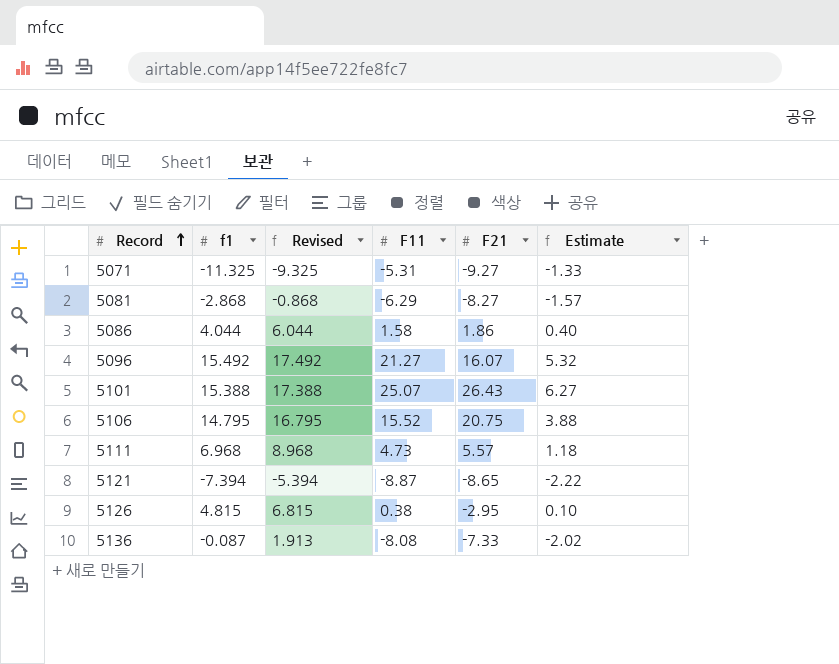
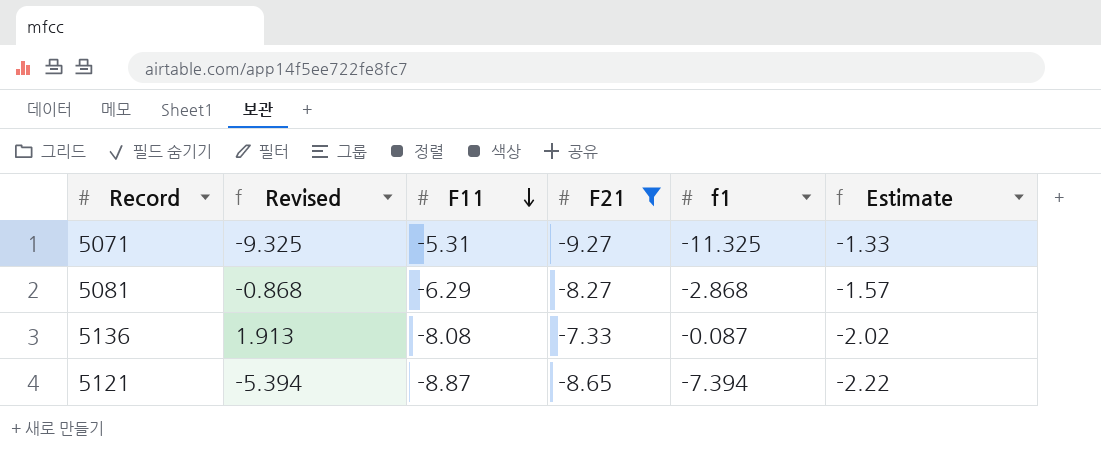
filter: none -> F21 <= -7.33
row order: Record ascending -> F11 descending
column f1 | position: 2 -> 5

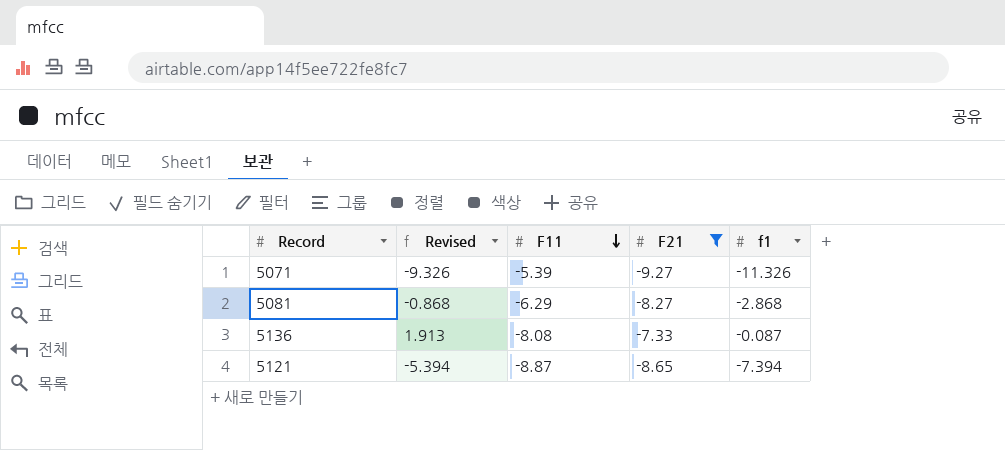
column Estimate | formula: [F11] * 0.25 -> none
5071 | Revised: -9.325 -> -9.326
5071 | F11: -5.31 -> -5.39
5071 | f1: -11.325 -> -11.326

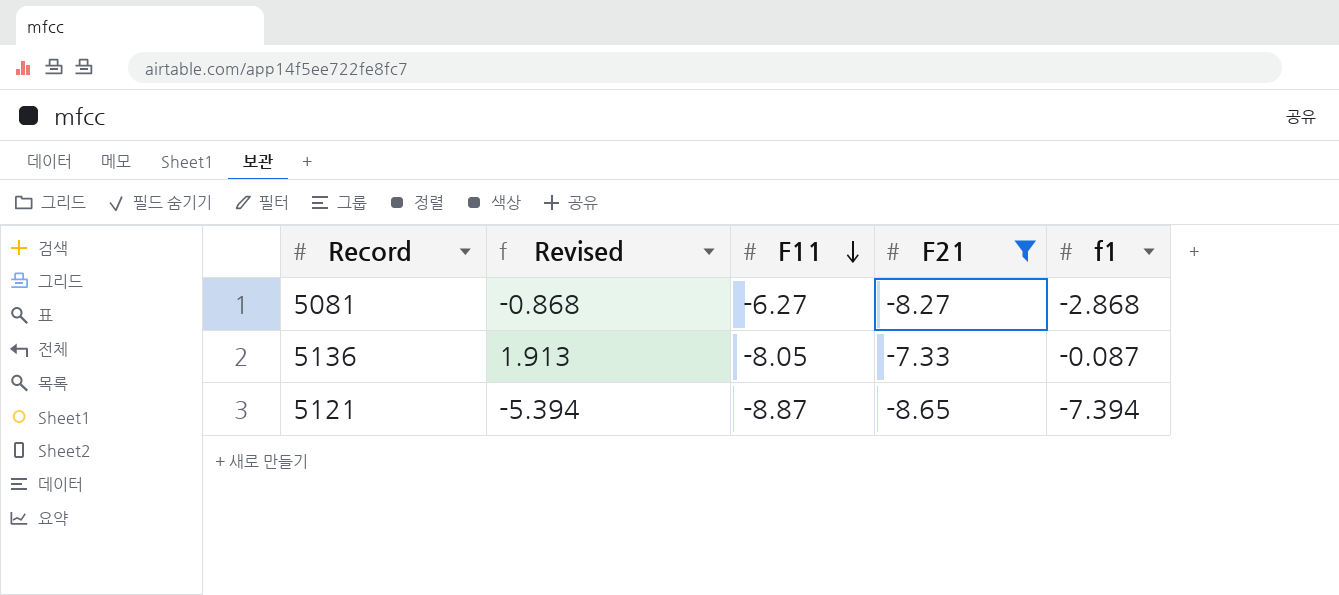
row 5071: -9.326 | -5.39 | -9.27 | -11.326 -> none
5081 | F11: -6.29 -> -6.27
5136 | F11: -8.08 -> -8.05

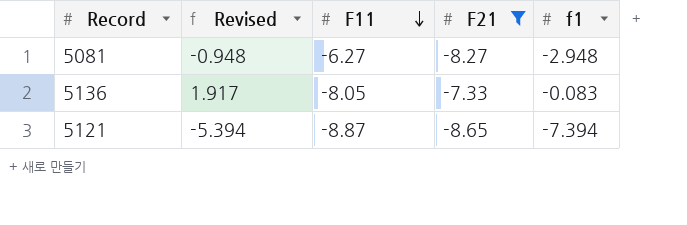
5081 | Revised: -0.868 -> -0.948
5081 | f1: -2.868 -> -2.948
5136 | Revised: 1.913 -> 1.917
5136 | f1: -0.087 -> -0.083

